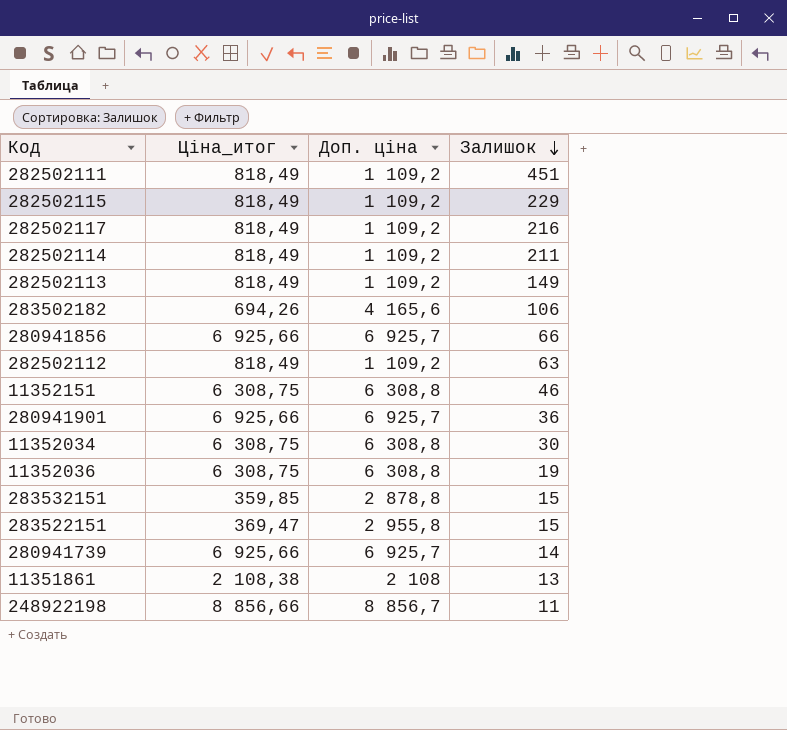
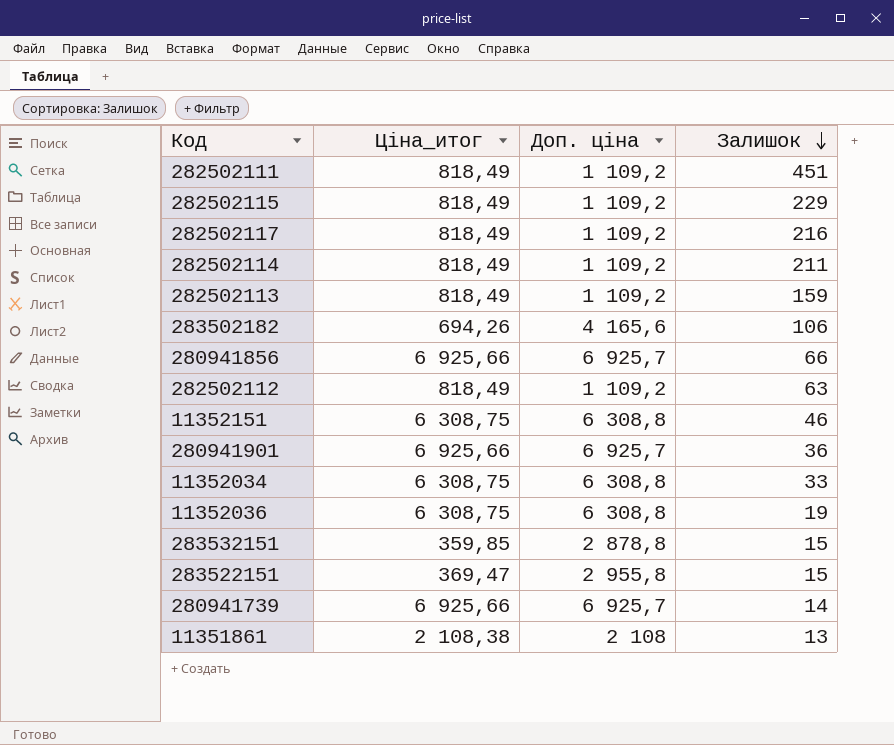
row 248922198: 8 856,66 | 8 856,7 | 11 -> none
282502113 | Залишок: 149 -> 159
11352034 | Залишок: 30 -> 33

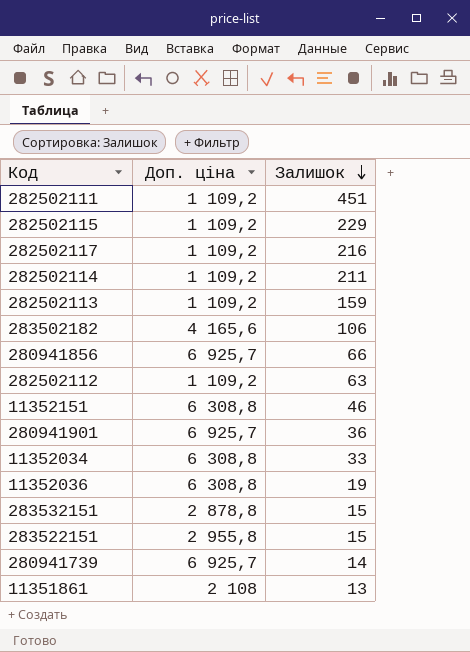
column Ціна_итог | position: 2 -> none

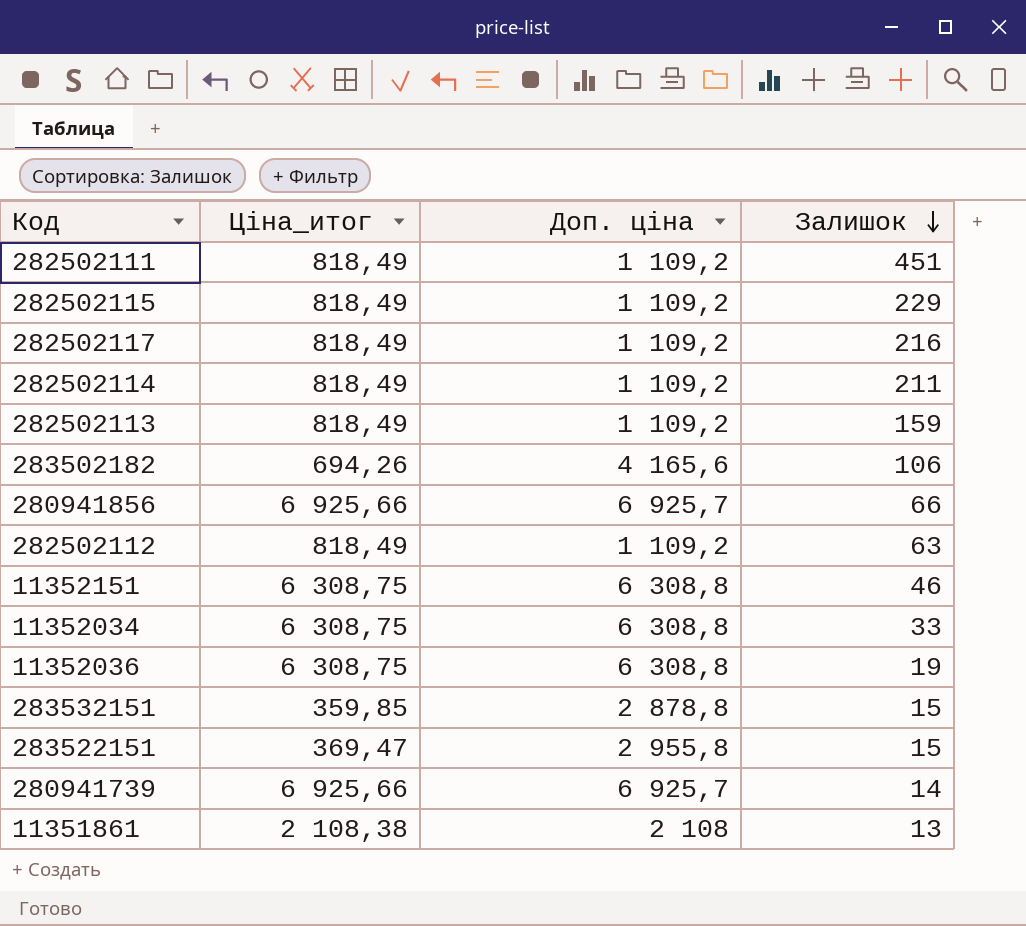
column Ціна_итог | position: none -> 2
row 280941901: 6 925,7 | 36 -> none

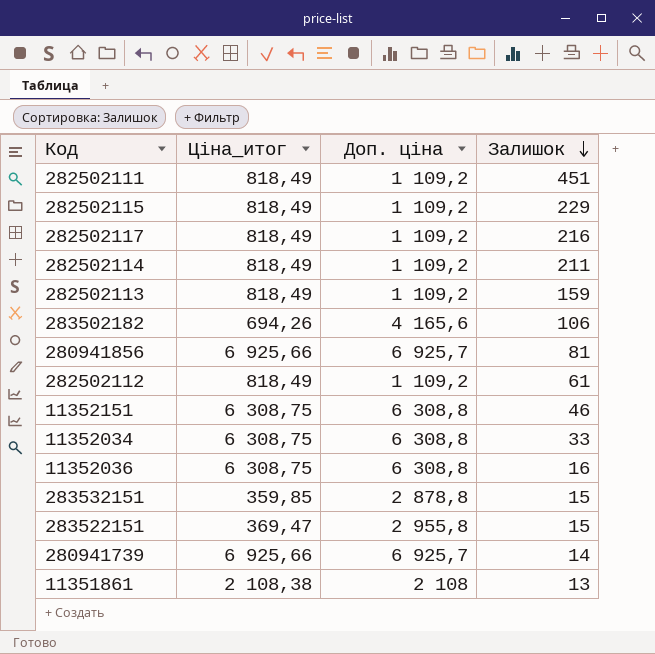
280941856 | Залишок: 66 -> 81
282502112 | Залишок: 63 -> 61
11352036 | Залишок: 19 -> 16

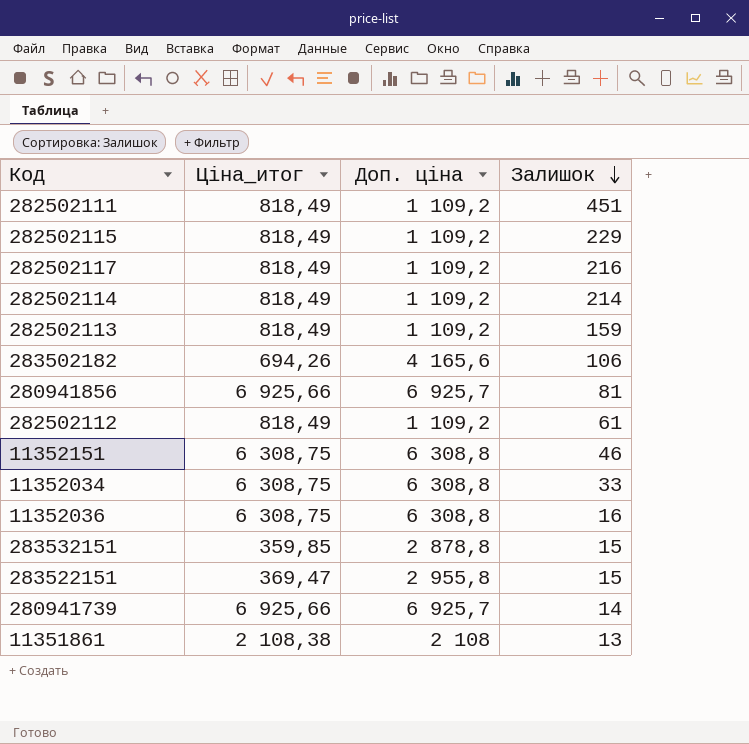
282502114 | Залишок: 211 -> 214

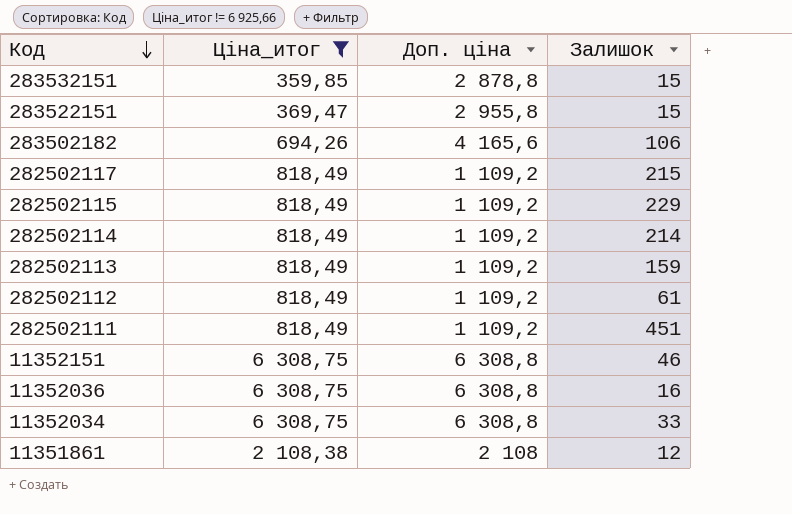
filter: none -> Ціна_итог != 6 925,66
row order: Залишок descending -> Код descending
282502117 | Залишок: 216 -> 215
11351861 | Залишок: 13 -> 12

